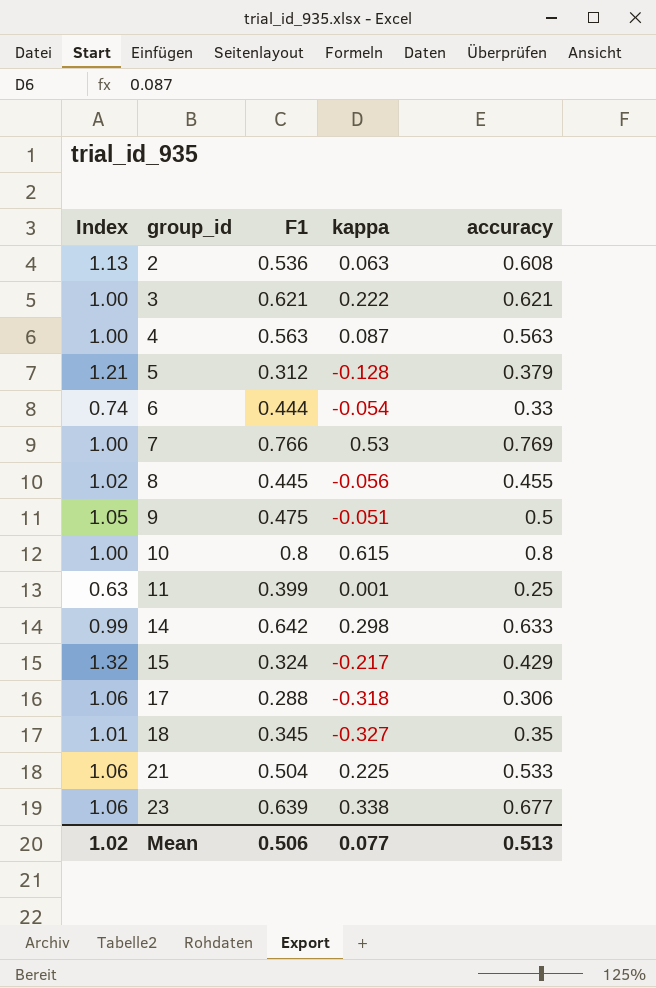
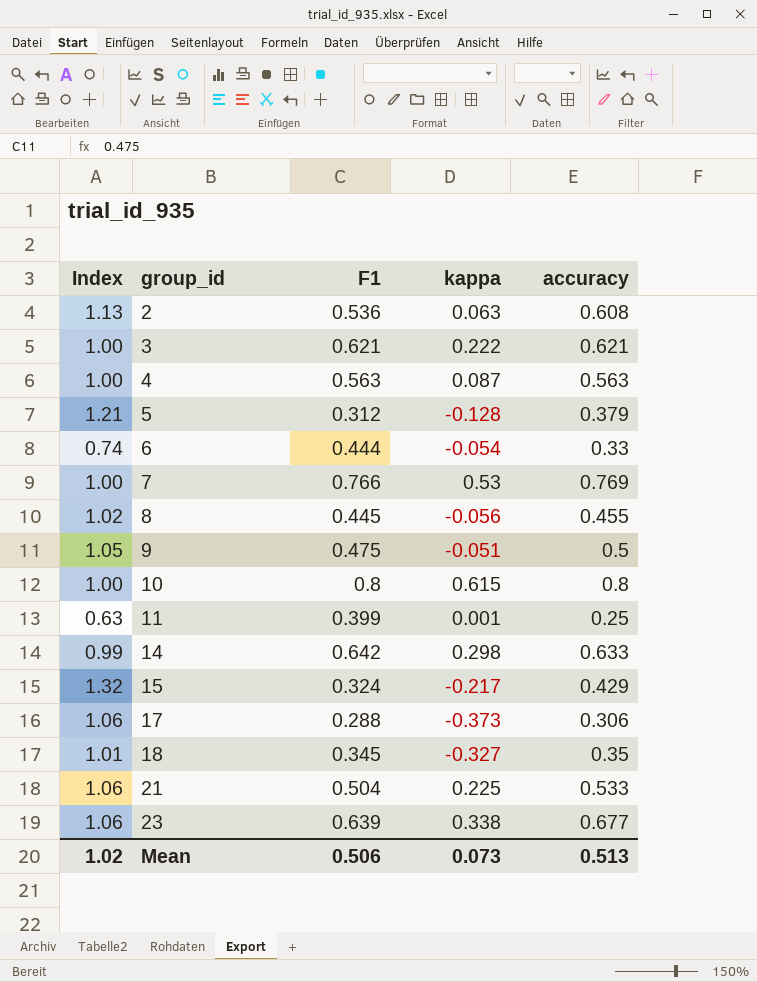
17 | kappa: -0.318 -> -0.373
Mean | kappa: 0.077 -> 0.073

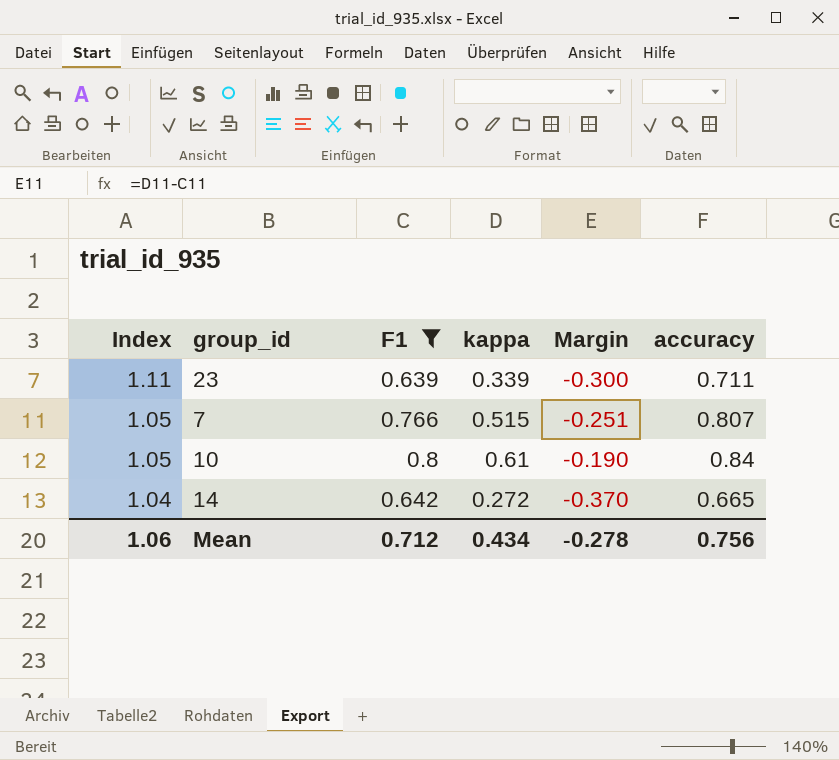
filter: none -> F1 >= 0.639
row order: group_id ascending -> Index descending
column Margin | formula: none -> [kappa] - [F1]
23 | Index: 1.06 -> 1.11
23 | kappa: 0.338 -> 0.339
23 | accuracy: 0.677 -> 0.711
7 | Index: 1.00 -> 1.05
7 | kappa: 0.53 -> 0.515
7 | accuracy: 0.769 -> 0.807
10 | Index: 1.00 -> 1.05
10 | kappa: 0.615 -> 0.61
10 | accuracy: 0.8 -> 0.84
14 | Index: 0.99 -> 1.04
14 | kappa: 0.298 -> 0.272
14 | accuracy: 0.633 -> 0.665
Mean | Index: 1.02 -> 1.06
Mean | F1: 0.506 -> 0.712
Mean | kappa: 0.073 -> 0.434
Mean | accuracy: 0.513 -> 0.756

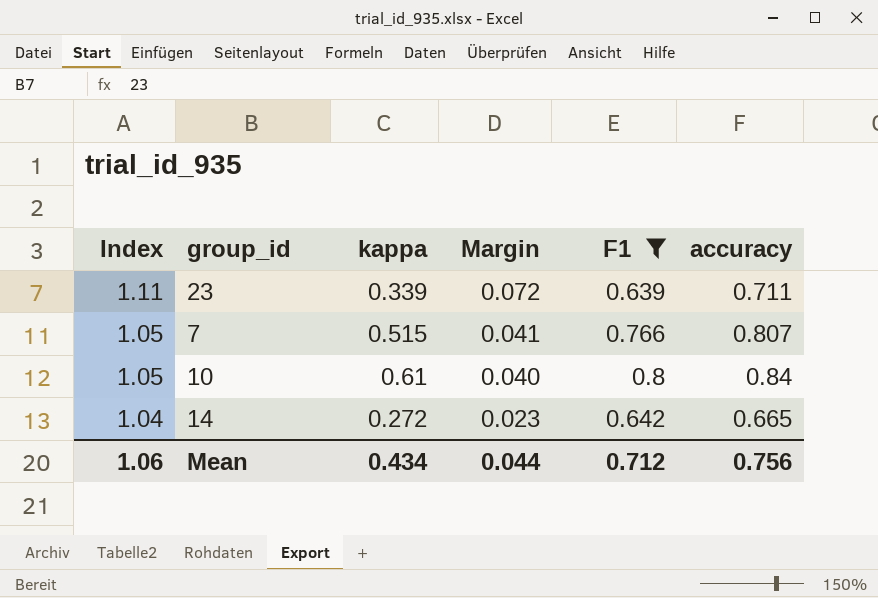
column Margin | formula: [kappa] - [F1] -> [accuracy] - [F1]
column F1 | position: 3 -> 5
Mean | Margin: -0.278 -> 0.044

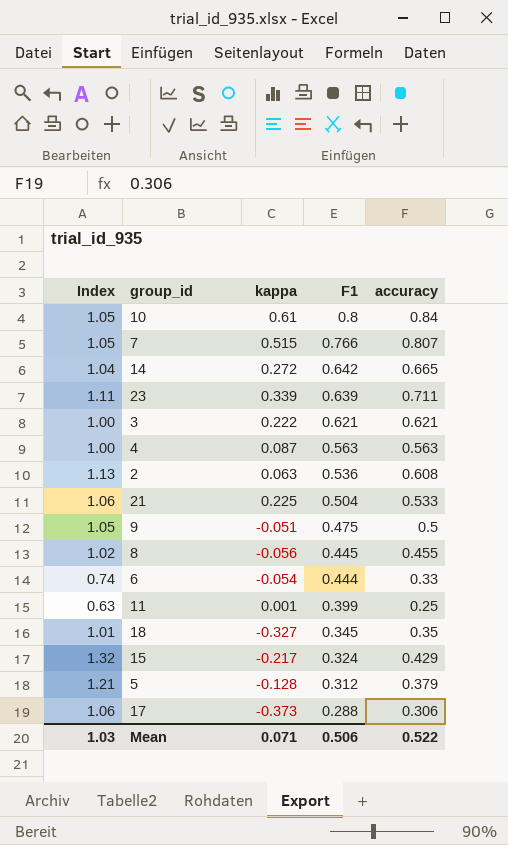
filter: F1 >= 0.639 -> none
row order: Index descending -> F1 descending
column Margin | formula: [accuracy] - [F1] -> none
Mean | Index: 1.06 -> 1.03
Mean | kappa: 0.434 -> 0.071
Mean | F1: 0.712 -> 0.506
Mean | accuracy: 0.756 -> 0.522

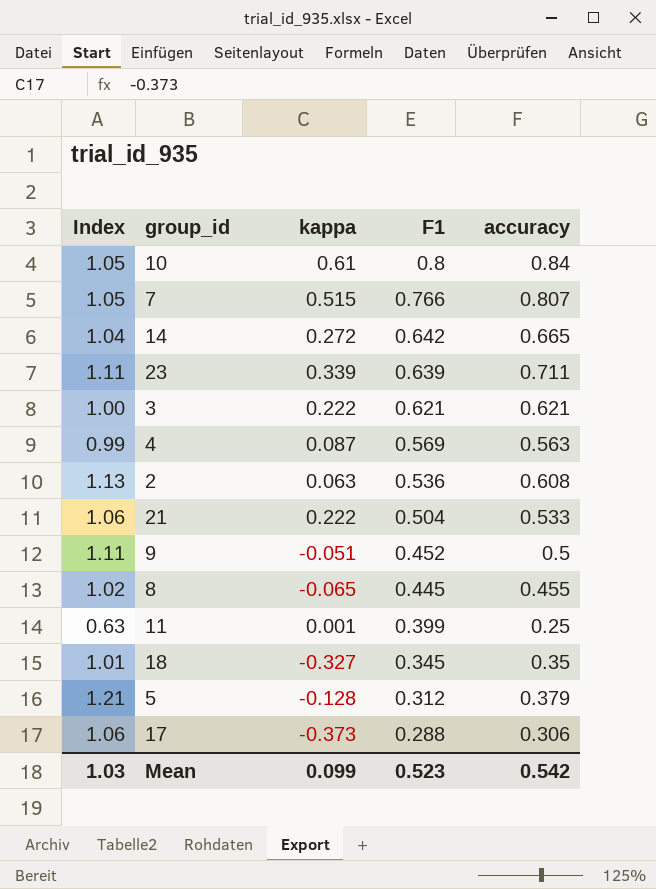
row 6: 0.74 | -0.054 | 0.444 | 0.33 -> none
row 15: 1.32 | -0.217 | 0.324 | 0.429 -> none
4 | Index: 1.00 -> 0.99
4 | F1: 0.563 -> 0.569
21 | kappa: 0.225 -> 0.222
9 | Index: 1.05 -> 1.11
9 | F1: 0.475 -> 0.452
8 | kappa: -0.056 -> -0.065
Mean | kappa: 0.071 -> 0.099
Mean | F1: 0.506 -> 0.523
Mean | accuracy: 0.522 -> 0.542

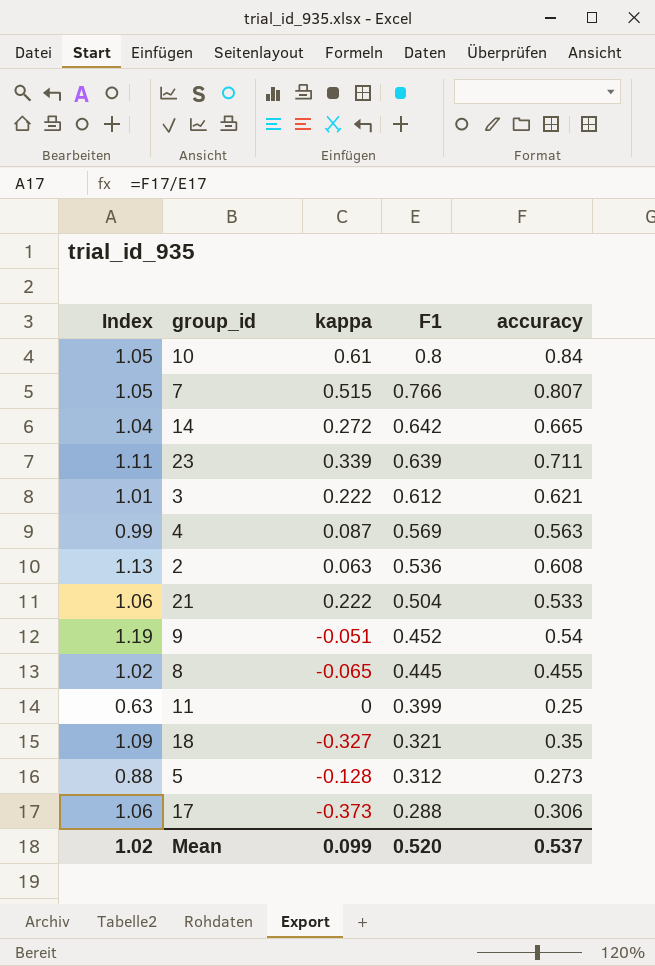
3 | Index: 1.00 -> 1.01
3 | F1: 0.621 -> 0.612
9 | Index: 1.11 -> 1.19
9 | accuracy: 0.5 -> 0.54
11 | kappa: 0.001 -> 0
18 | Index: 1.01 -> 1.09
18 | F1: 0.345 -> 0.321
5 | Index: 1.21 -> 0.88
5 | accuracy: 0.379 -> 0.273
Mean | Index: 1.03 -> 1.02
Mean | F1: 0.523 -> 0.520
Mean | accuracy: 0.542 -> 0.537

